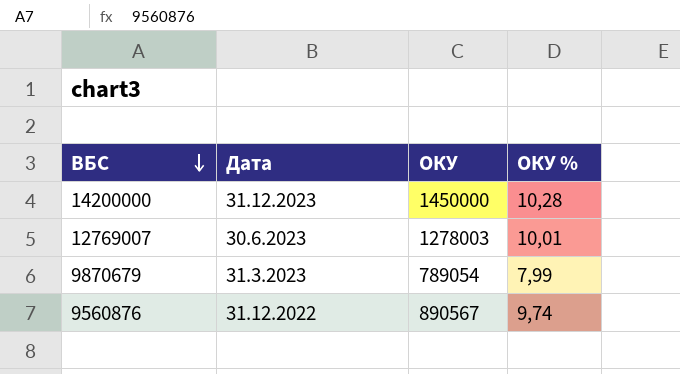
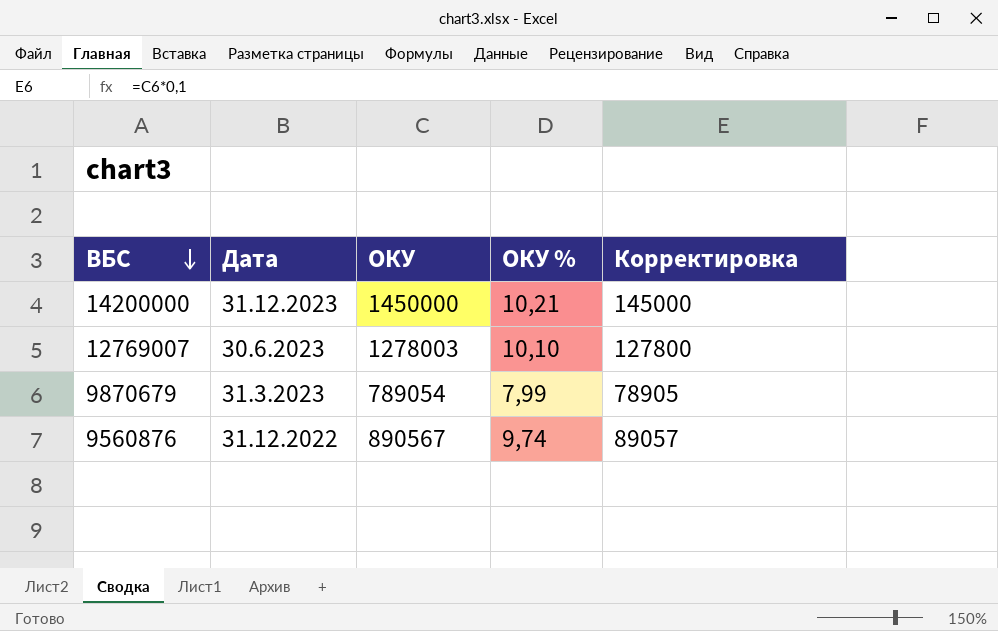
column Корректировка | formula: none -> [ОКУ] * 0,1
14200000 | ОКУ %: 10,28 -> 10,21
12769007 | ОКУ %: 10,01 -> 10,10

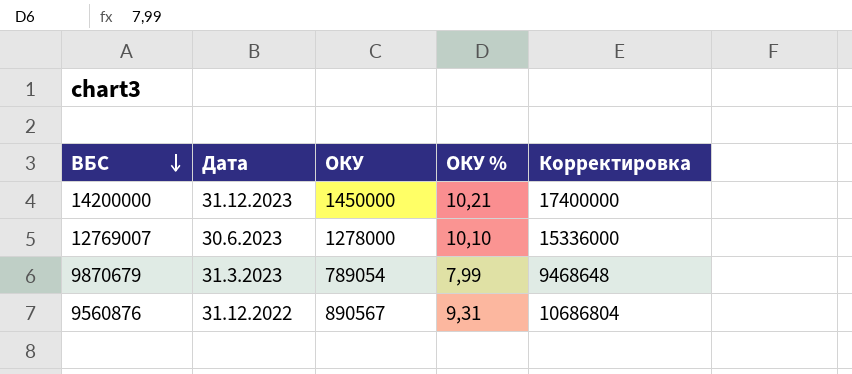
column Корректировка | formula: [ОКУ] * 0,1 -> [ОКУ] * 12
12769007 | ОКУ: 1278003 -> 1278000
9560876 | ОКУ %: 9,74 -> 9,31

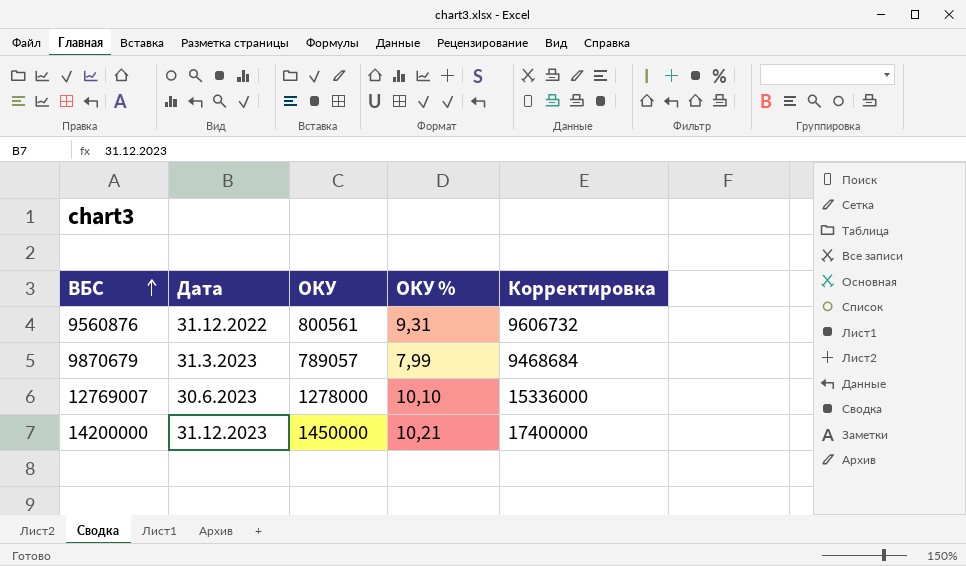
row order: ВБС descending -> ВБС ascending
9560876 | ОКУ: 890567 -> 800561
9560876 | Корректировка: 10686804 -> 9606732
9870679 | ОКУ: 789054 -> 789057
9870679 | Корректировка: 9468648 -> 9468684

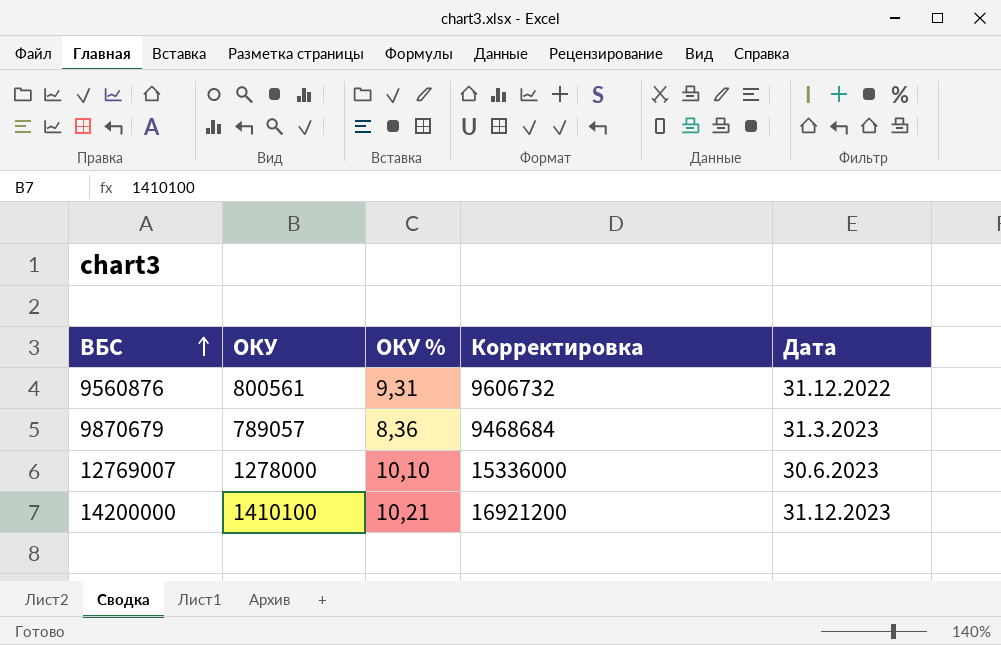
column Дата | position: 2 -> 5
9870679 | ОКУ %: 7,99 -> 8,36
14200000 | ОКУ: 1450000 -> 1410100
14200000 | Корректировка: 17400000 -> 16921200

